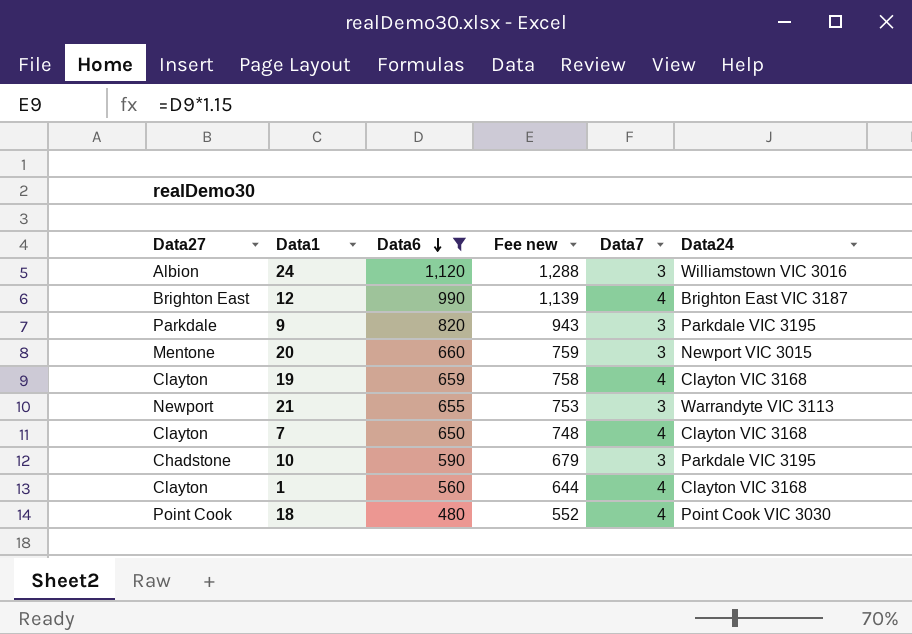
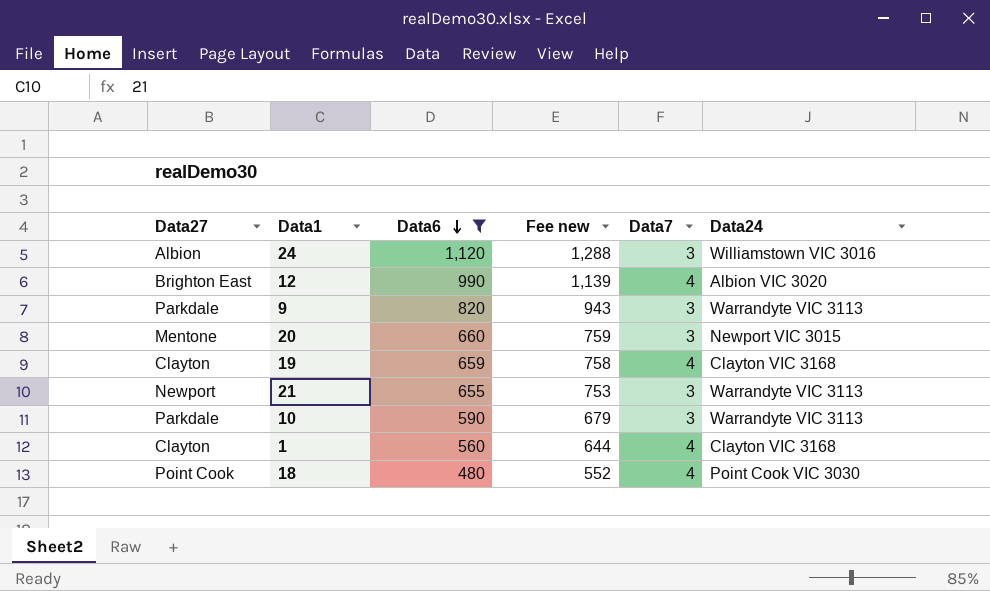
row 7: Clayton | 650 | 748 | 4 | Clayton VIC 3168 -> none
12 | Data24: Brighton East VIC 3187 -> Albion VIC 3020
9 | Data24: Parkdale VIC 3195 -> Warrandyte VIC 3113
10 | Data27: Chadstone -> Parkdale
10 | Data24: Parkdale VIC 3195 -> Warrandyte VIC 3113

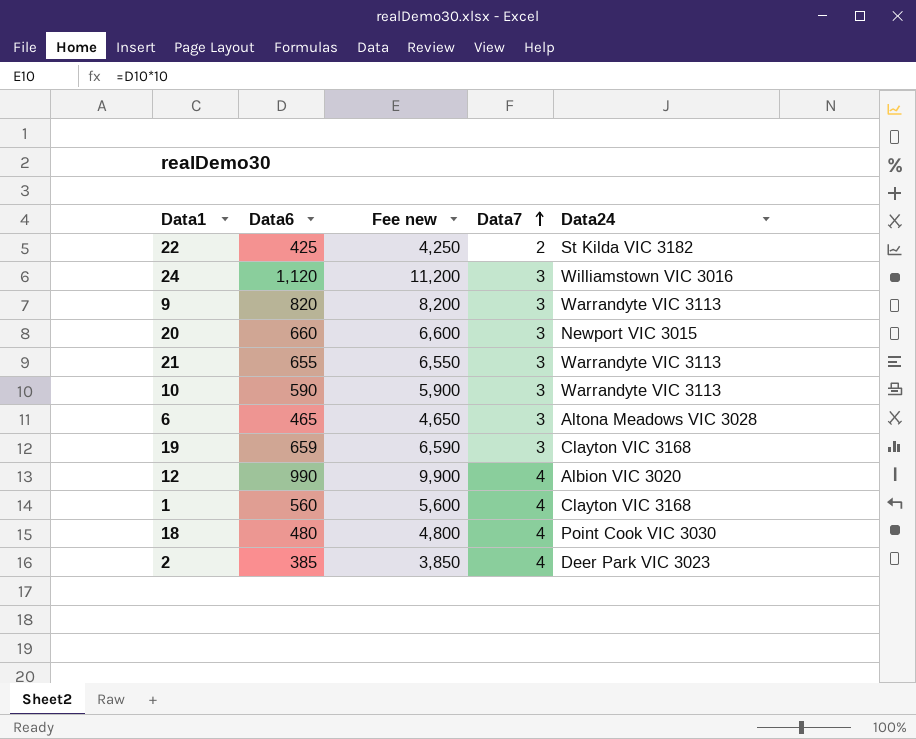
filter: Data6 >= 480 -> none
row order: Data6 descending -> Data7 ascending
column Data27 | position: 1 -> none
column Fee new | formula: [Data6] * 1.15 -> [Data6] * 10
19 | Data7: 4 -> 3

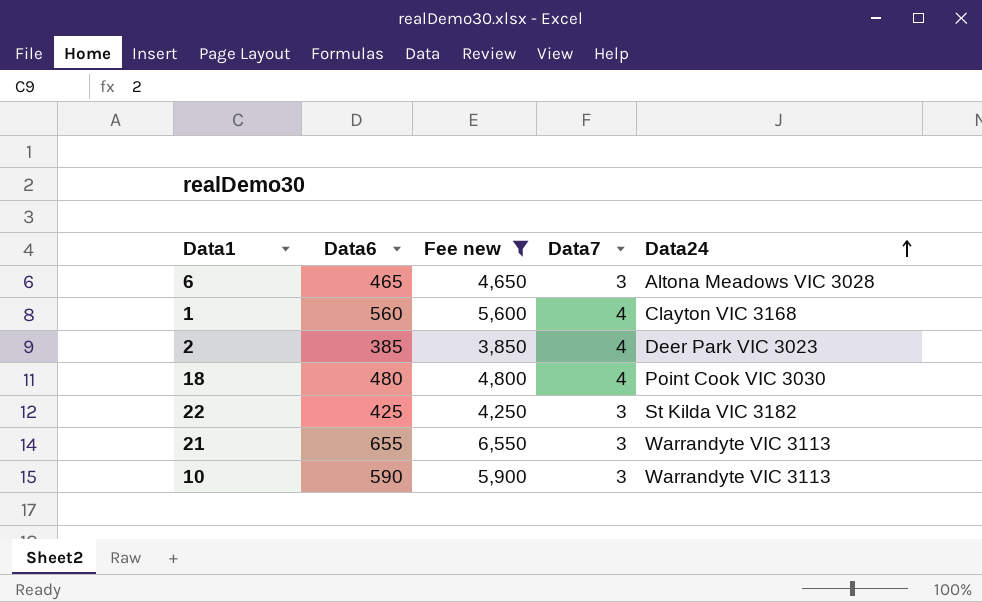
filter: none -> Fee new <= 6,550
row order: Data7 ascending -> Data24 ascending
22 | Data7: 2 -> 3

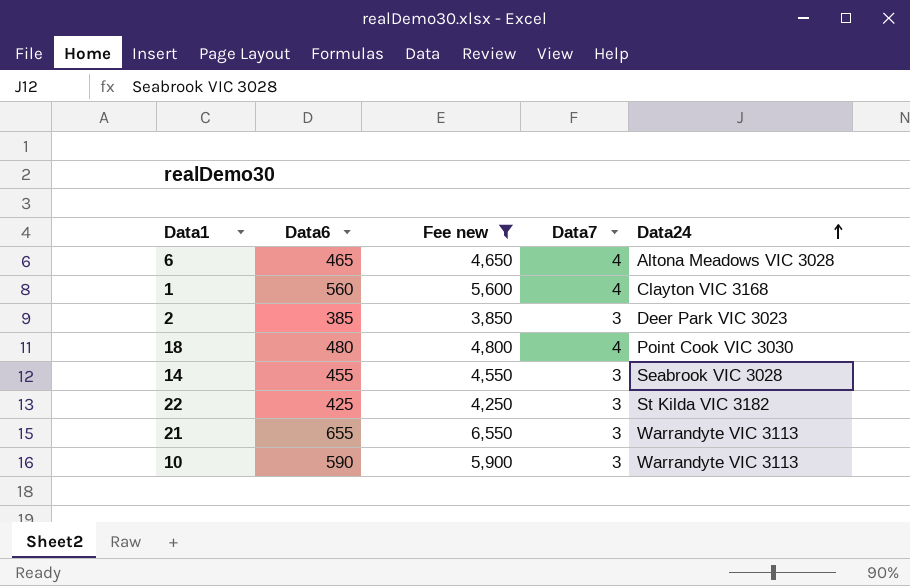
6 | Data7: 3 -> 4
2 | Data7: 4 -> 3
row 14: none -> 455 | 4,550 | 3 | Seabrook VIC 3028

